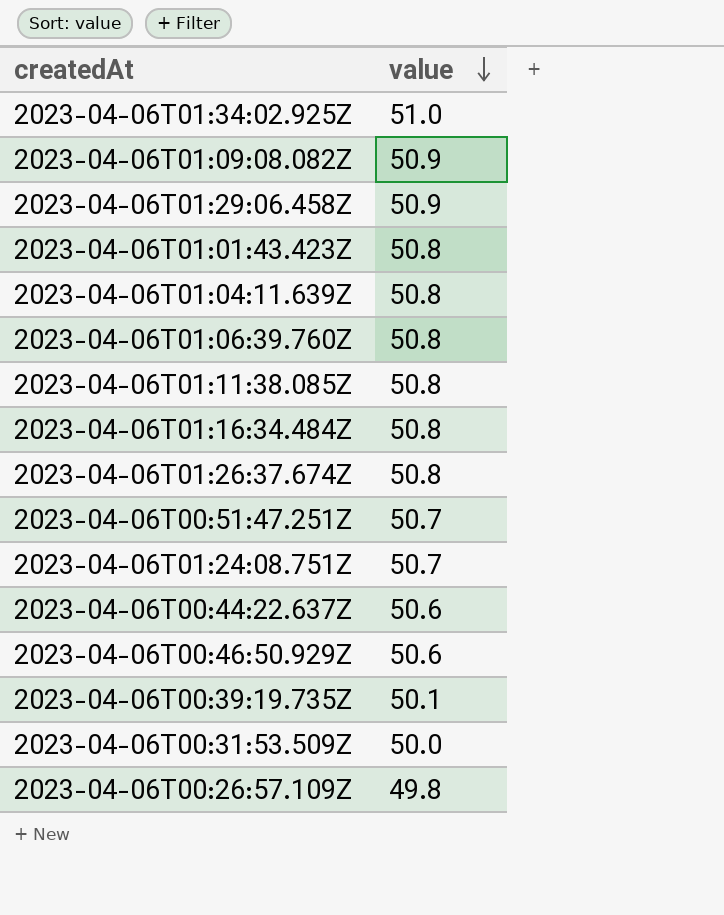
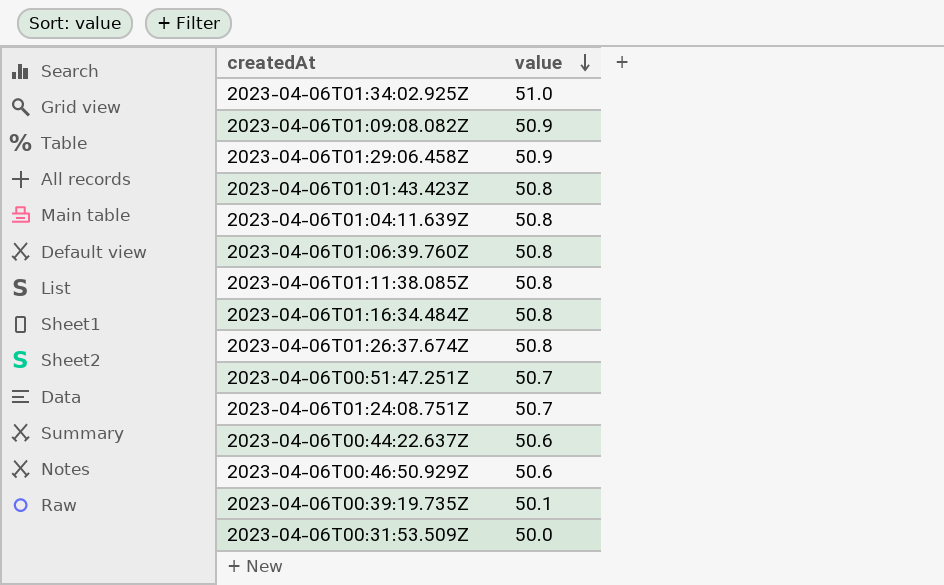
row 2023-04-06T00:26:57.109Z: 49.8 -> none

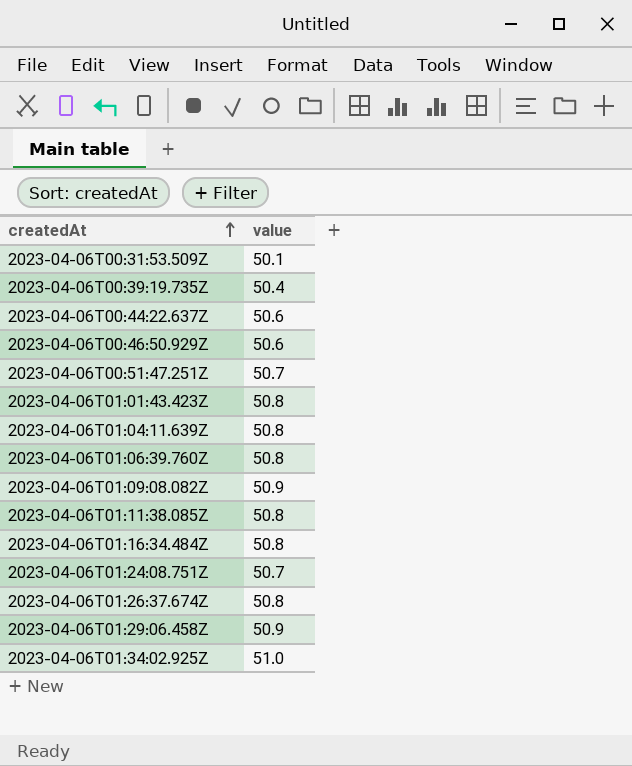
row order: value descending -> createdAt ascending
2023-04-06T00:31:53.509Z | value: 50.0 -> 50.1
2023-04-06T00:39:19.735Z | value: 50.1 -> 50.4

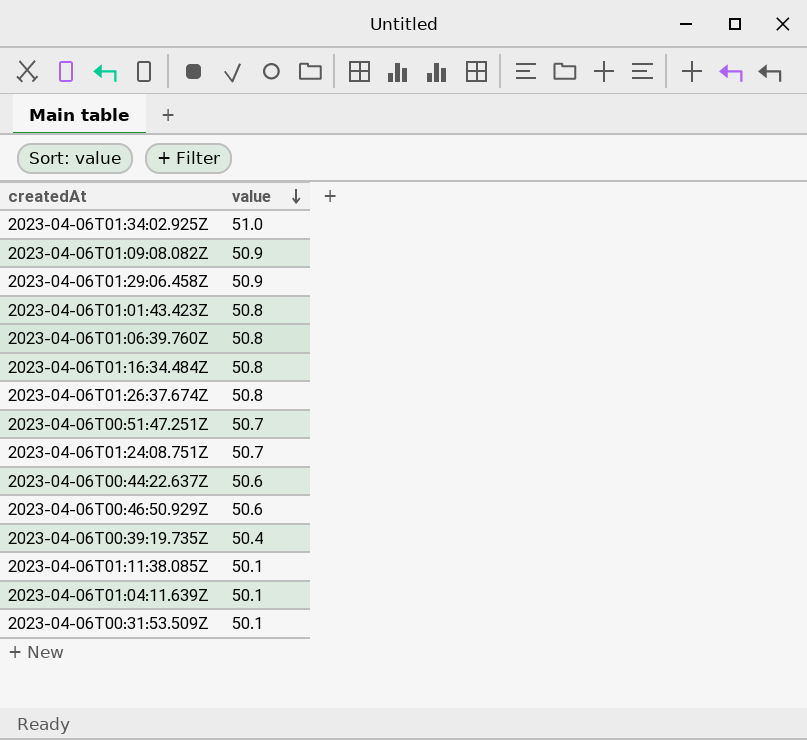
row order: createdAt ascending -> value descending
2023-04-06T01:11:38.085Z | value: 50.8 -> 50.1
2023-04-06T01:04:11.639Z | value: 50.8 -> 50.1

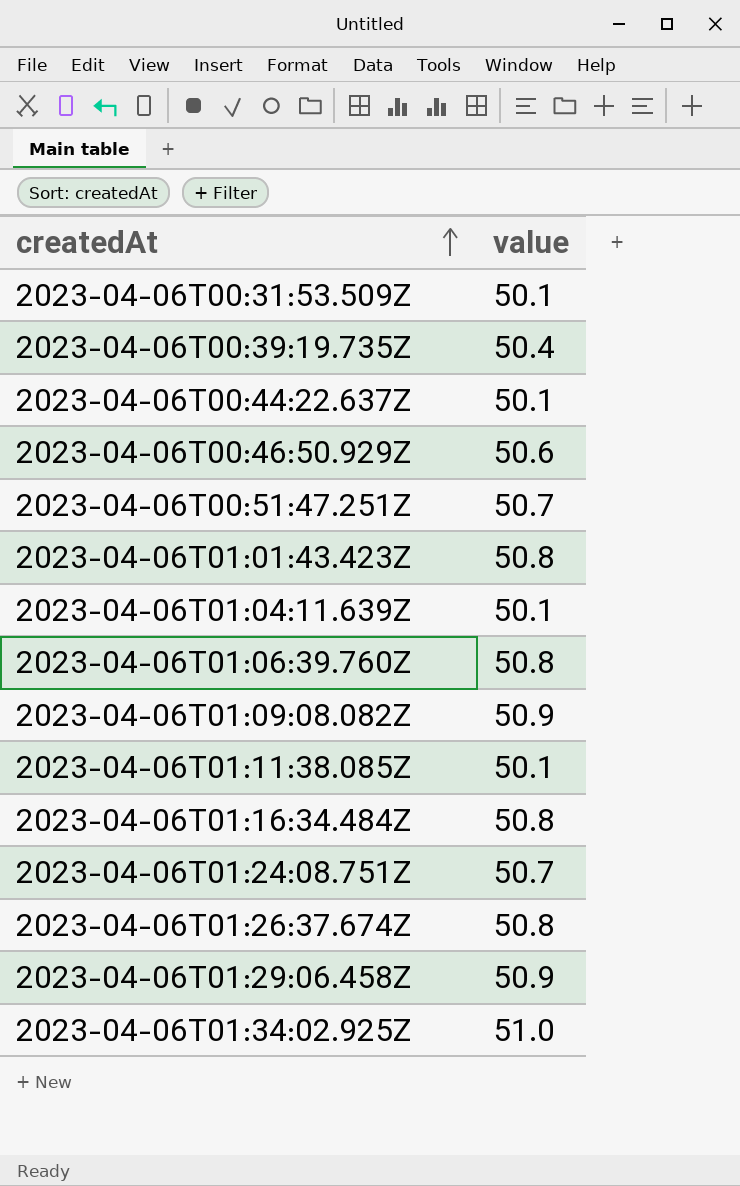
row order: value descending -> createdAt ascending
2023-04-06T00:44:22.637Z | value: 50.6 -> 50.1

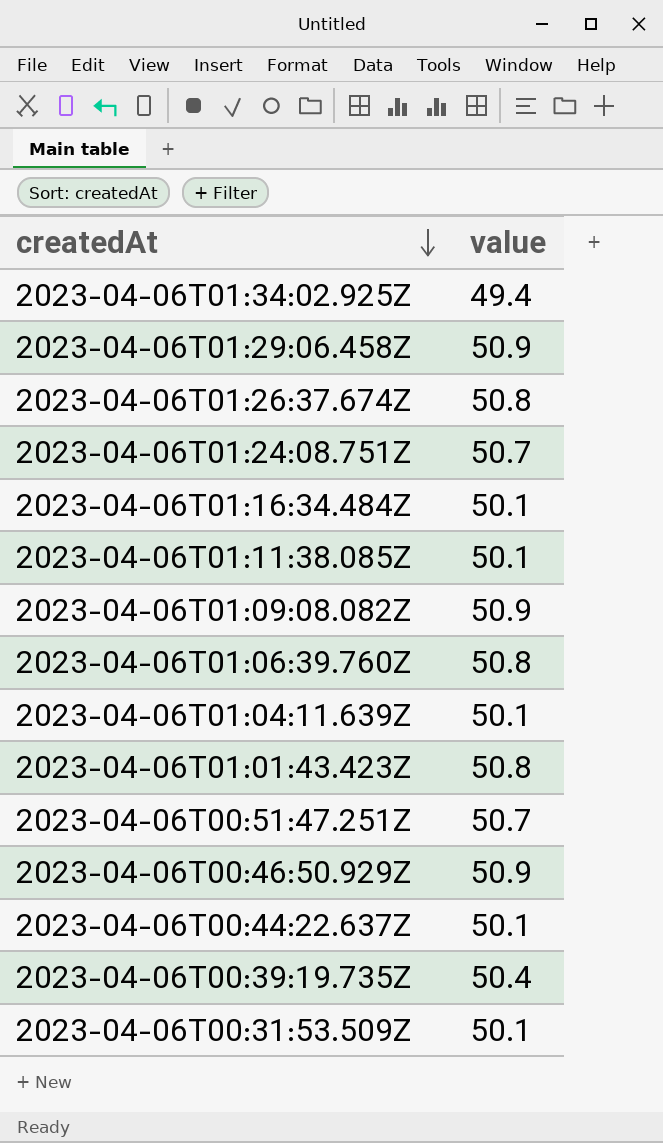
row order: createdAt ascending -> createdAt descending
2023-04-06T01:34:02.925Z | value: 51.0 -> 49.4
2023-04-06T01:16:34.484Z | value: 50.8 -> 50.1
2023-04-06T00:46:50.929Z | value: 50.6 -> 50.9

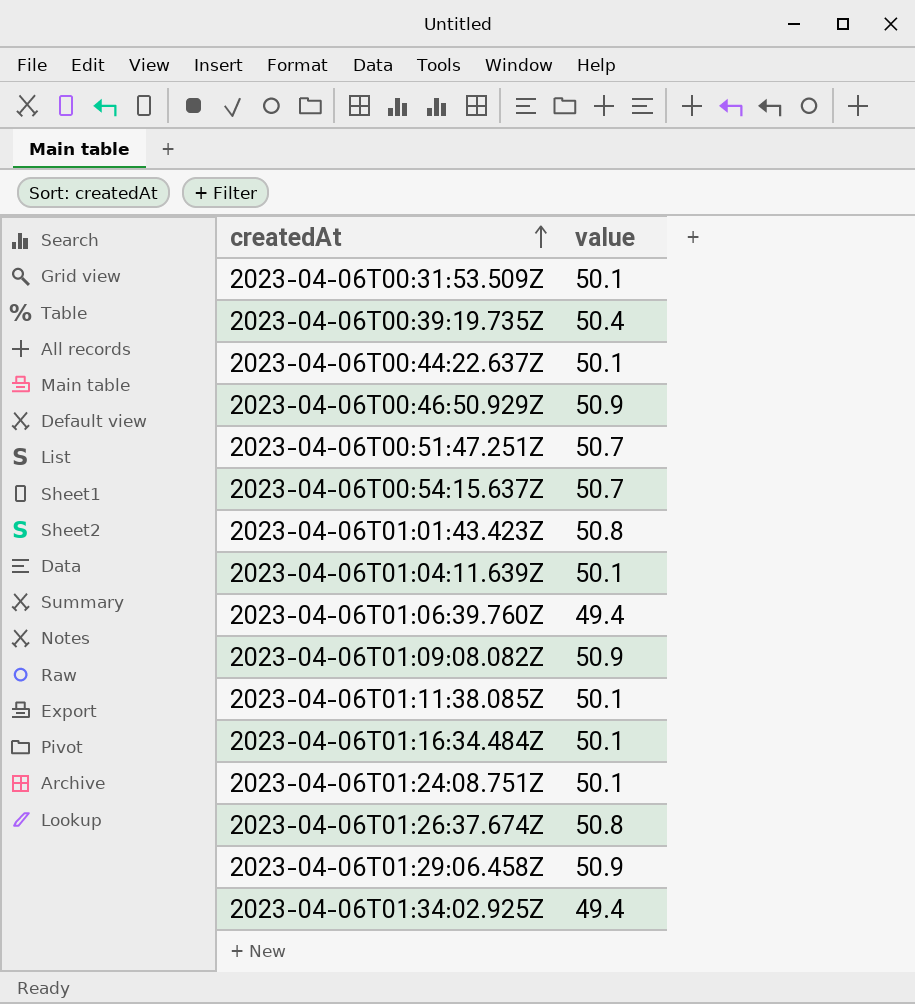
row order: createdAt descending -> createdAt ascending
row 2023-04-06T00:54:15.637Z: none -> 50.7
2023-04-06T01:06:39.760Z | value: 50.8 -> 49.4
2023-04-06T01:24:08.751Z | value: 50.7 -> 50.1

